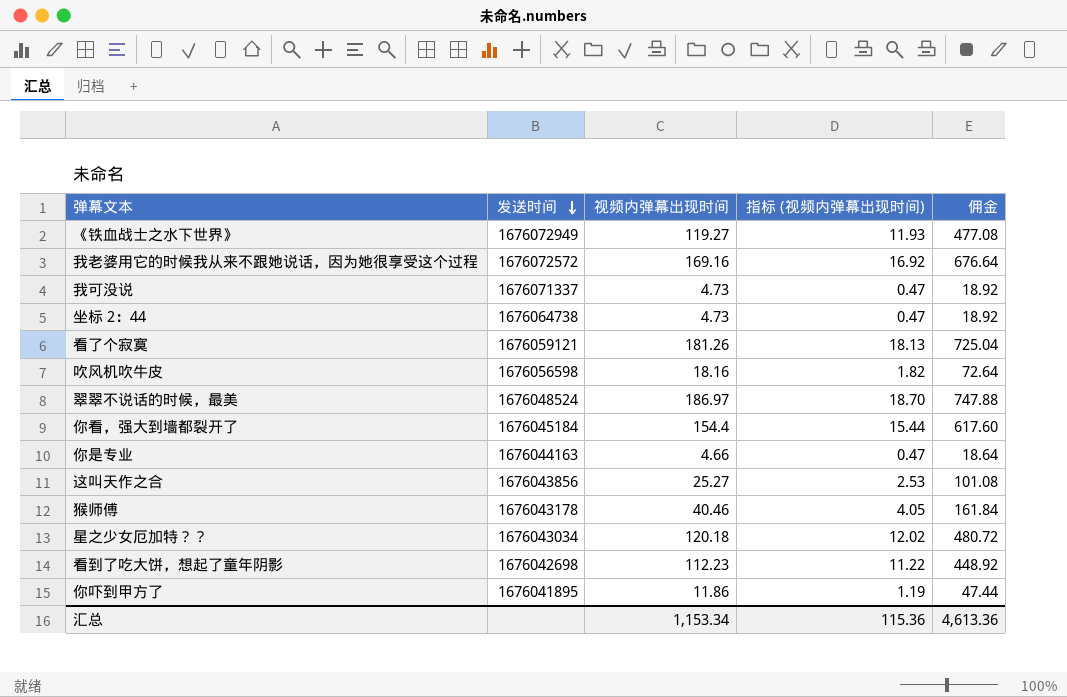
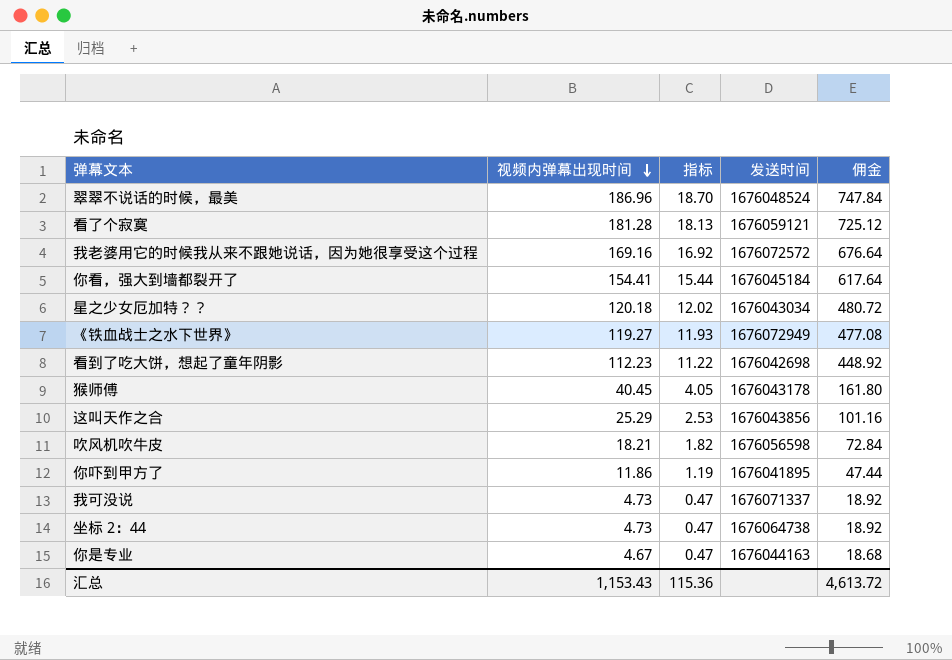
row order: 发送时间 descending -> 视频内弹幕出现时间 descending
column name: 指标 (视频内弹幕出现时间) -> 指标
column 发送时间 | position: 2 -> 4
翠翠不说话的时候，最美 | 视频内弹幕出现时间: 186.97 -> 186.96
翠翠不说话的时候，最美 | 佣金: 747.88 -> 747.84
看了个寂寞 | 视频内弹幕出现时间: 181.26 -> 181.28
看了个寂寞 | 佣金: 725.04 -> 725.12
你看，强大到墙都裂开了 | 视频内弹幕出现时间: 154.4 -> 154.41
你看，强大到墙都裂开了 | 佣金: 617.60 -> 617.64
猴师傅 | 视频内弹幕出现时间: 40.46 -> 40.45
猴师傅 | 佣金: 161.84 -> 161.80
这叫天作之合 | 视频内弹幕出现时间: 25.27 -> 25.29
这叫天作之合 | 佣金: 101.08 -> 101.16
吹风机吹牛皮 | 视频内弹幕出现时间: 18.16 -> 18.21
吹风机吹牛皮 | 佣金: 72.64 -> 72.84
你是专业 | 视频内弹幕出现时间: 4.66 -> 4.67
你是专业 | 佣金: 18.64 -> 18.68
汇总 | 视频内弹幕出现时间: 1,153.34 -> 1,153.43
汇总 | 佣金: 4,613.36 -> 4,613.72

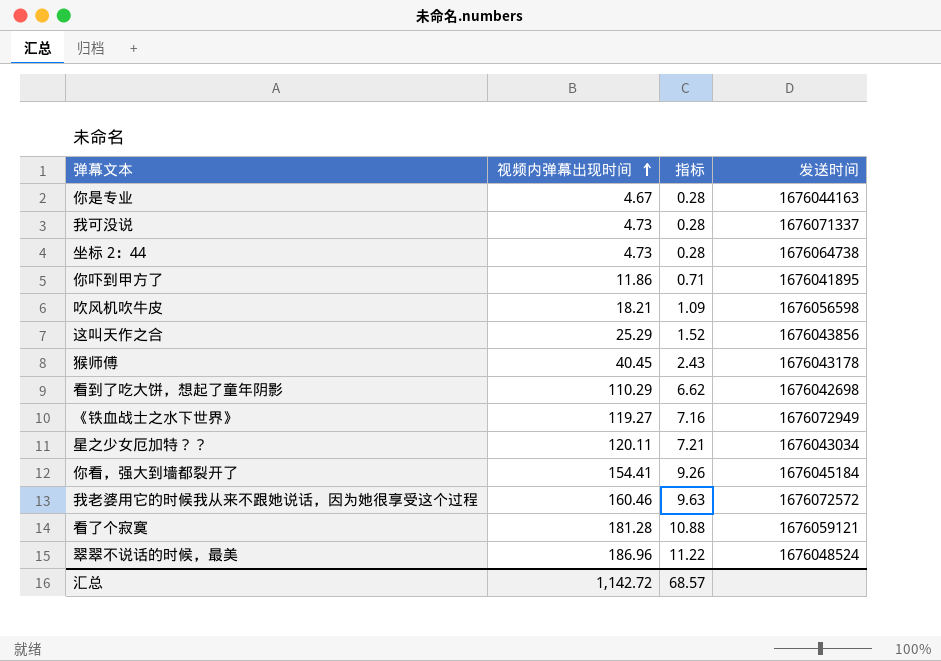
row order: 视频内弹幕出现时间 descending -> 视频内弹幕出现时间 ascending
column 佣金 | formula: [视频内弹幕出现时间] * 4 -> none
column 指标 | formula: [视频内弹幕出现时间] * 0.1 -> [视频内弹幕出现时间] * 0.06
看到了吃大饼，想起了童年阴影 | 视频内弹幕出现时间: 112.23 -> 110.29
星之少女厄加特？？ | 视频内弹幕出现时间: 120.18 -> 120.11
我老婆用它的时候我从来不跟她说话，因为她很享受这个过程 | 视频内弹幕出现时间: 169.16 -> 160.46
汇总 | 视频内弹幕出现时间: 1,153.43 -> 1,142.72
汇总 | 指标: 115.36 -> 68.57

